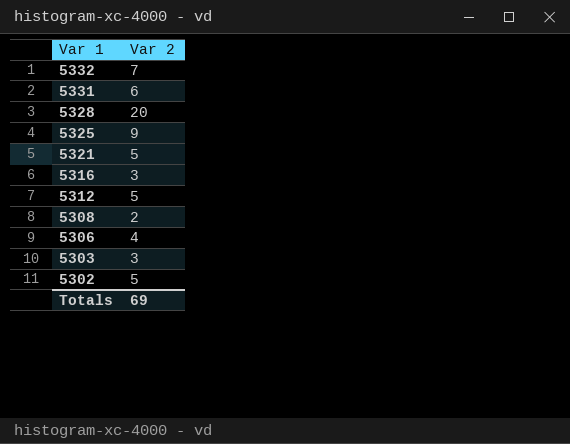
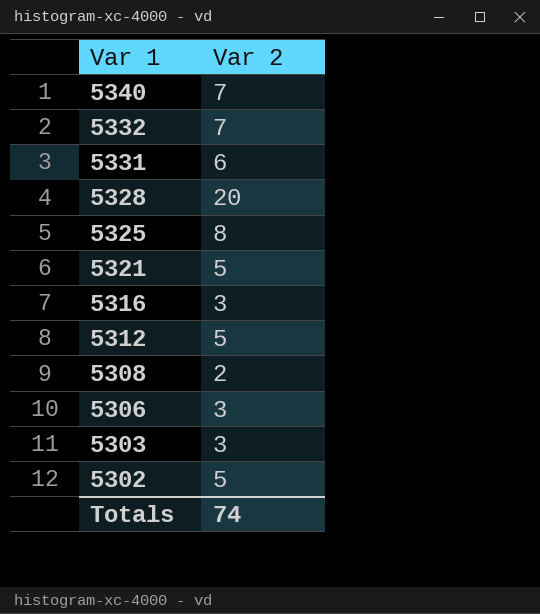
row 5340: none -> 7
5325 | Var 2: 9 -> 8
5306 | Var 2: 4 -> 3
Totals | Var 2: 69 -> 74

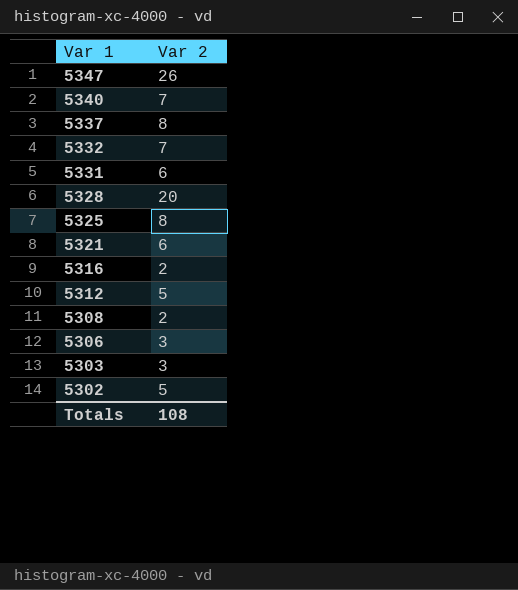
row 5347: none -> 26
row 5337: none -> 8
5321 | Var 2: 5 -> 6
5316 | Var 2: 3 -> 2
Totals | Var 2: 74 -> 108

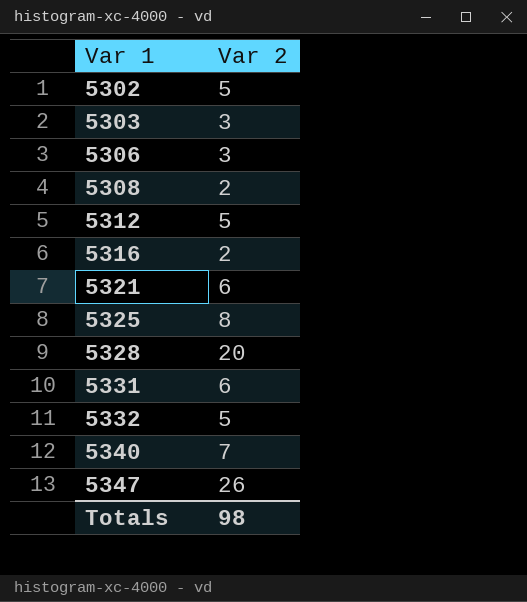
row order: Var 1 descending -> Var 1 ascending
row 5337: 8 -> none
5332 | Var 2: 7 -> 5
Totals | Var 2: 108 -> 98

